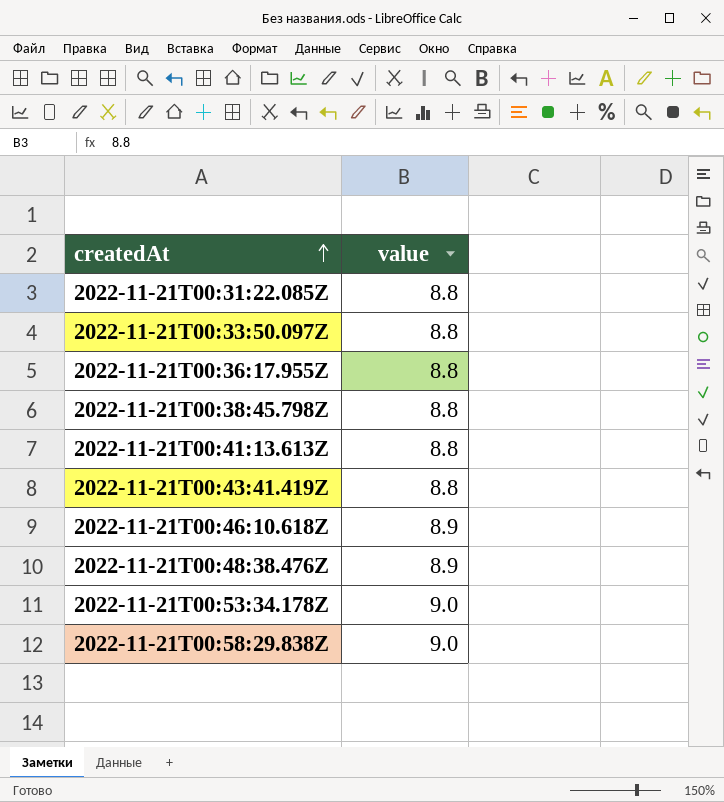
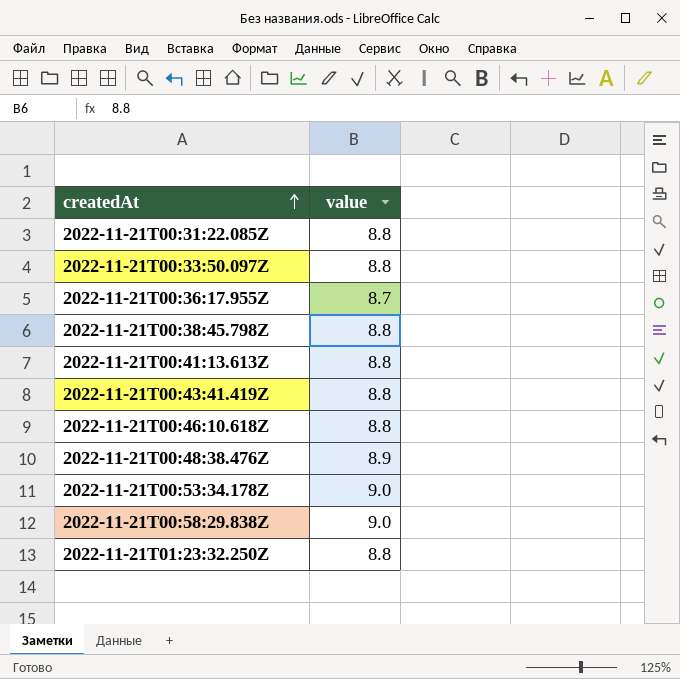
2022-11-21T00:36:17.955Z | value: 8.8 -> 8.7
2022-11-21T00:46:10.618Z | value: 8.9 -> 8.8
row 2022-11-21T01:23:32.250Z: none -> 8.8

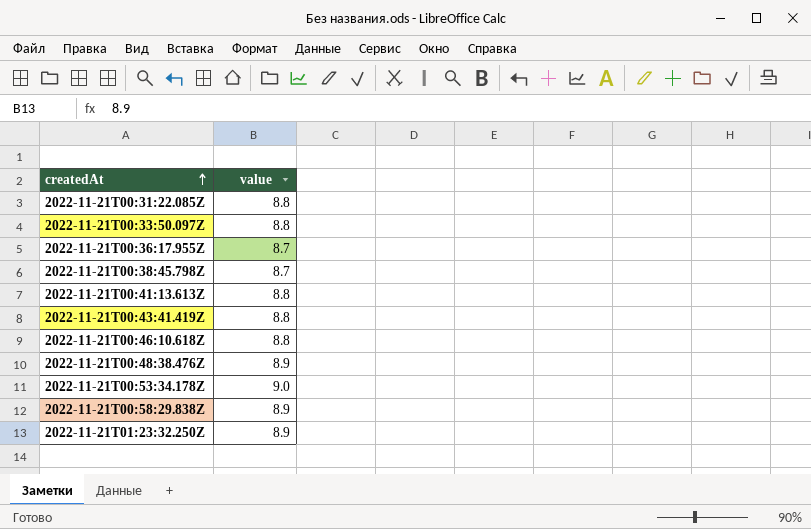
2022-11-21T00:38:45.798Z | value: 8.8 -> 8.7
2022-11-21T00:58:29.838Z | value: 9.0 -> 8.9
2022-11-21T01:23:32.250Z | value: 8.8 -> 8.9

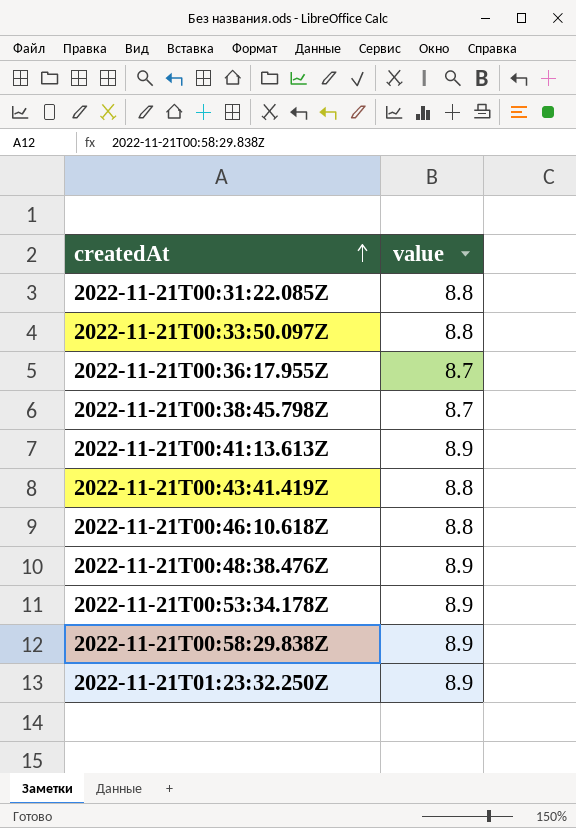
2022-11-21T00:41:13.613Z | value: 8.8 -> 8.9
2022-11-21T00:53:34.178Z | value: 9.0 -> 8.9

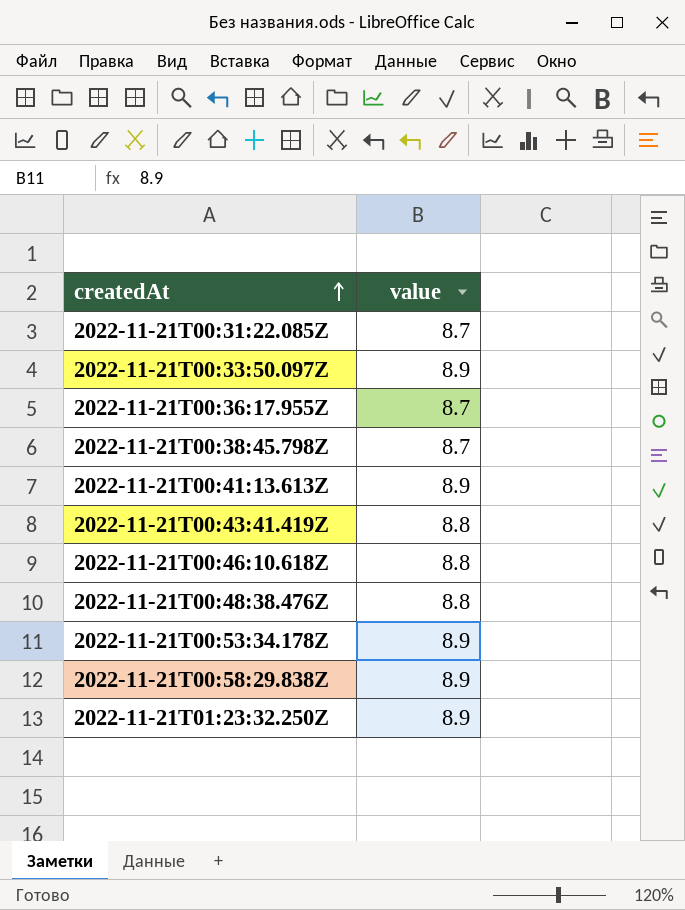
2022-11-21T00:31:22.085Z | value: 8.8 -> 8.7
2022-11-21T00:33:50.097Z | value: 8.8 -> 8.9
2022-11-21T00:48:38.476Z | value: 8.9 -> 8.8

